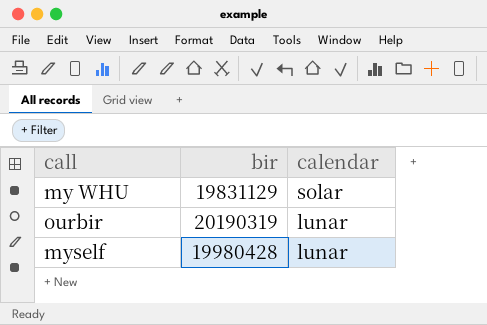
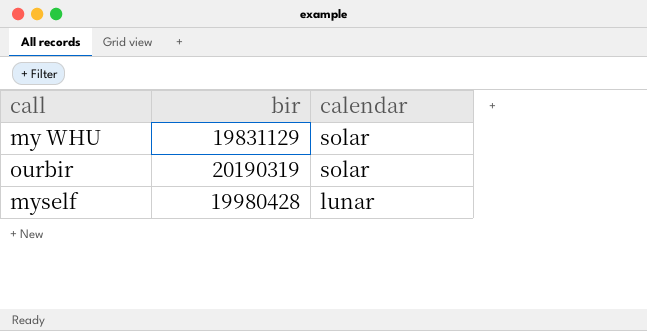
ourbir | calendar: lunar -> solar

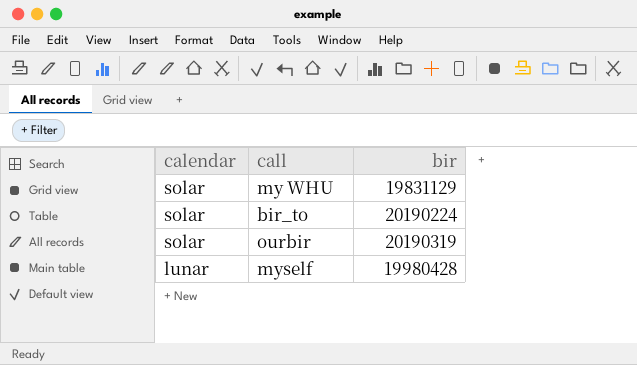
column calendar | position: 3 -> 1
row bir_to: none -> solar | 20190224

